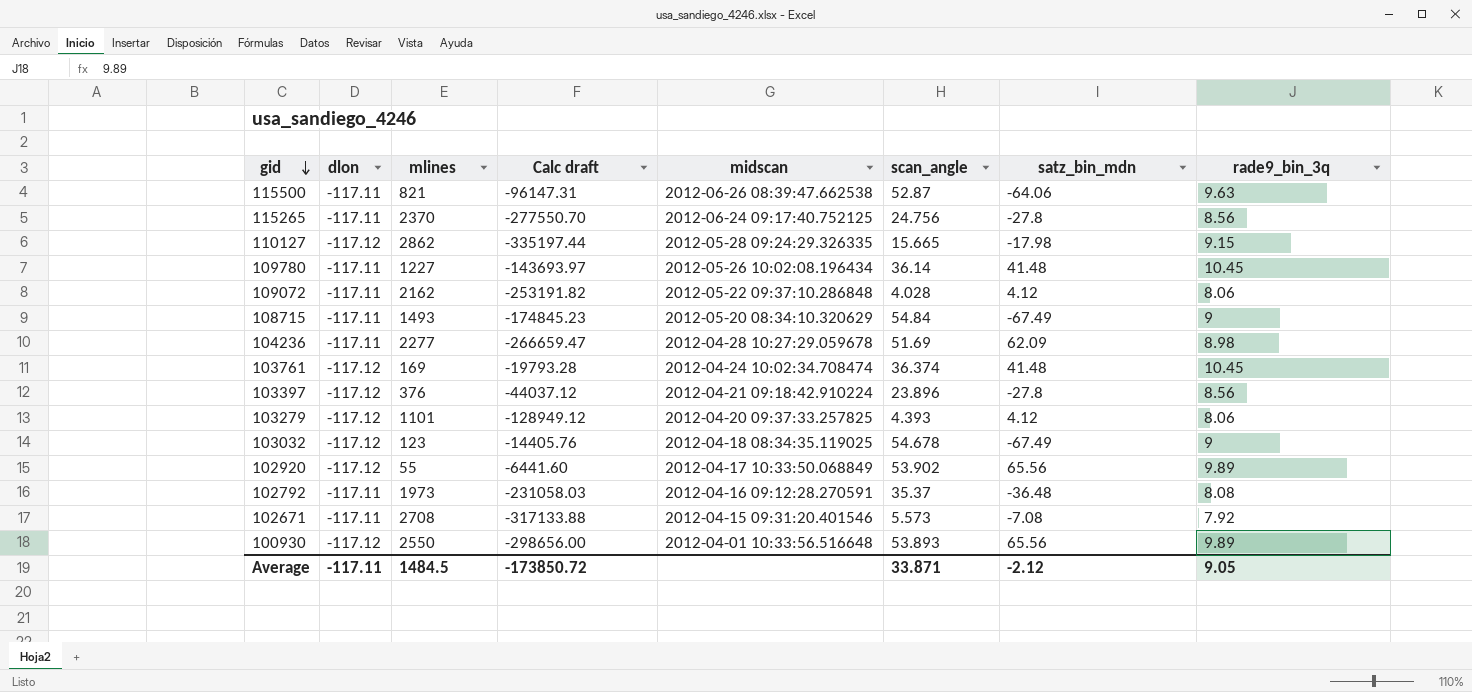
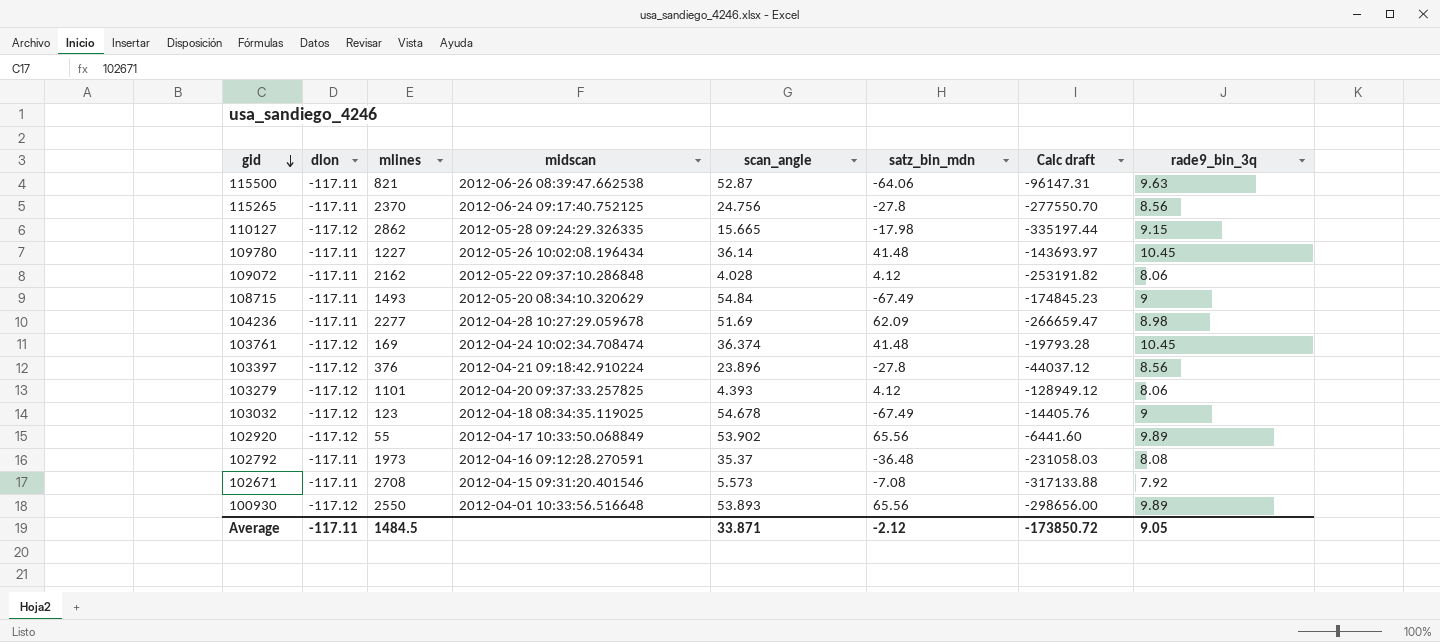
column Calc draft | position: 4 -> 7

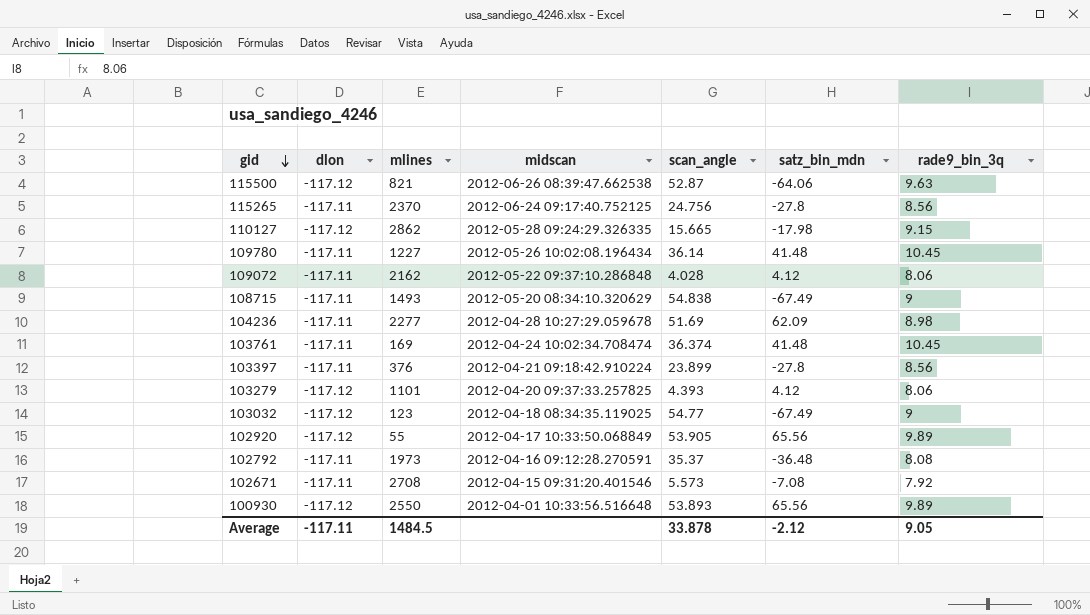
column Calc draft | formula: [dlon] * [mlines] -> none
115500 | dlon: -117.11 -> -117.12
108715 | scan_angle: 54.84 -> 54.838
103761 | dlon: -117.12 -> -117.11
103397 | dlon: -117.12 -> -117.11
103397 | scan_angle: 23.896 -> 23.899
103032 | scan_angle: 54.678 -> 54.77
102920 | scan_angle: 53.902 -> 53.905
Average | scan_angle: 33.871 -> 33.878

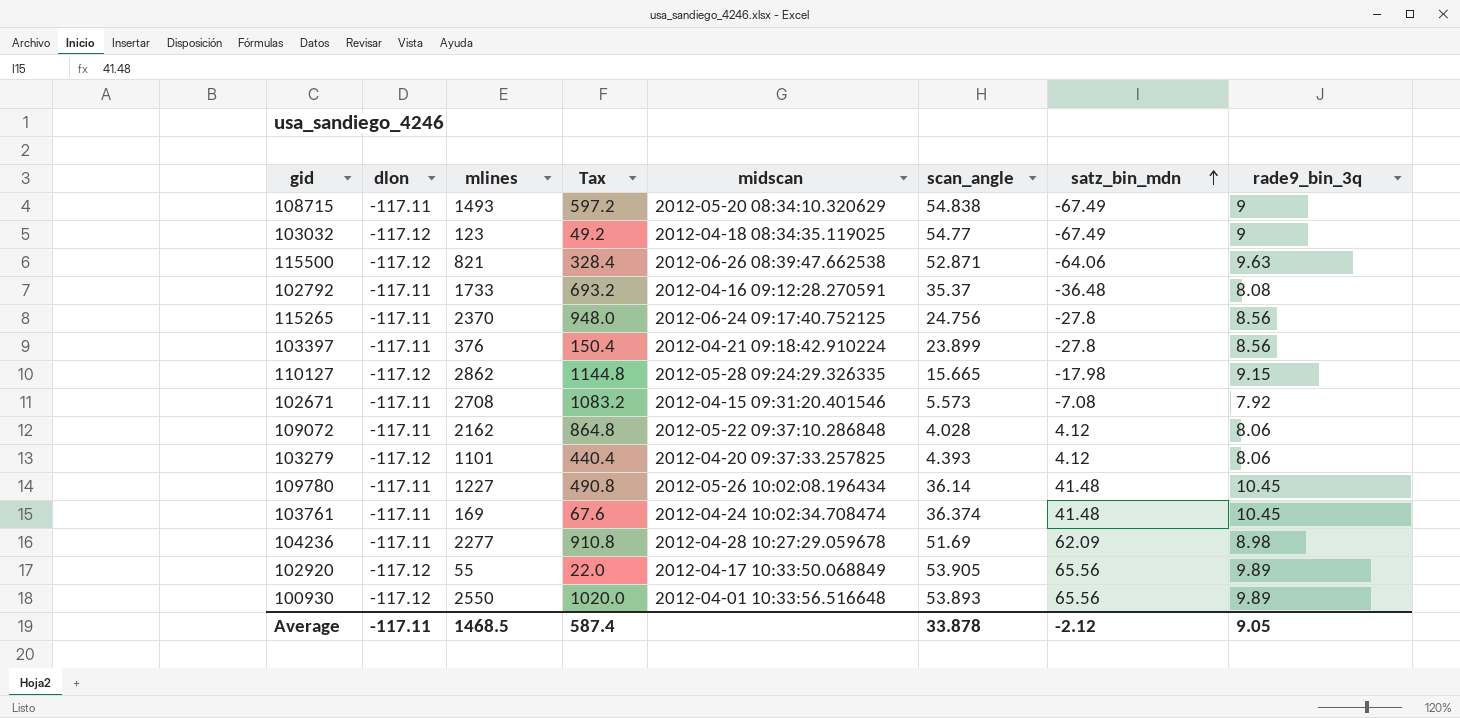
row order: gid descending -> satz_bin_mdn ascending
column Tax | formula: none -> [mlines] * 0.4
115500 | scan_angle: 52.87 -> 52.871
102792 | mlines: 1973 -> 1733
Average | mlines: 1484.5 -> 1468.5

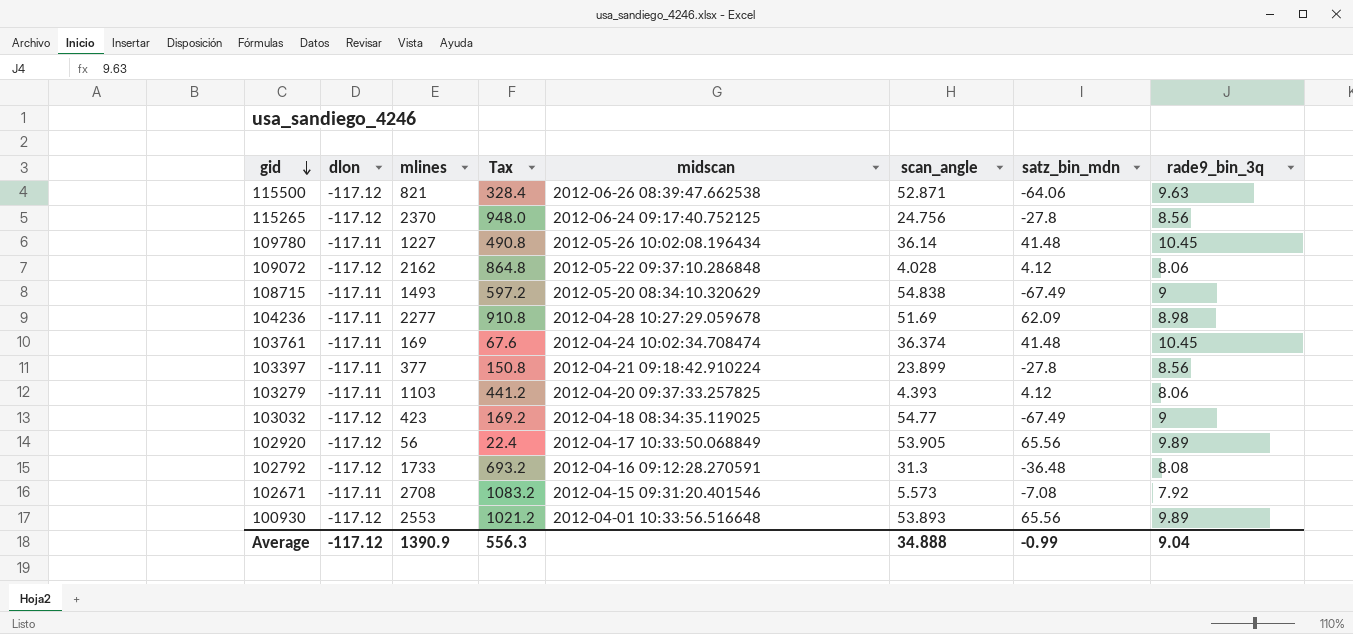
row order: satz_bin_mdn ascending -> gid descending
row 110127: -117.12 | 2862 | 1144.8 | 2012-05-28 09:24:29.326335 | 15.665 | -17.98 | 9.15 -> none
115265 | dlon: -117.11 -> -117.12
109072 | dlon: -117.11 -> -117.12
103397 | mlines: 376 -> 377
103397 | Tax: 150.4 -> 150.8
103279 | dlon: -117.12 -> -117.11
103279 | mlines: 1101 -> 1103
103279 | Tax: 440.4 -> 441.2
103032 | mlines: 123 -> 423
103032 | Tax: 49.2 -> 169.2
102920 | mlines: 55 -> 56
102920 | Tax: 22.0 -> 22.4
102792 | dlon: -117.11 -> -117.12
102792 | scan_angle: 35.37 -> 31.3
100930 | mlines: 2550 -> 2553
100930 | Tax: 1020.0 -> 1021.2
Average | dlon: -117.11 -> -117.12
Average | mlines: 1468.5 -> 1390.9
Average | Tax: 587.4 -> 556.3
Average | scan_angle: 33.878 -> 34.888
Average | satz_bin_mdn: -2.12 -> -0.99
Average | rade9_bin_3q: 9.05 -> 9.04

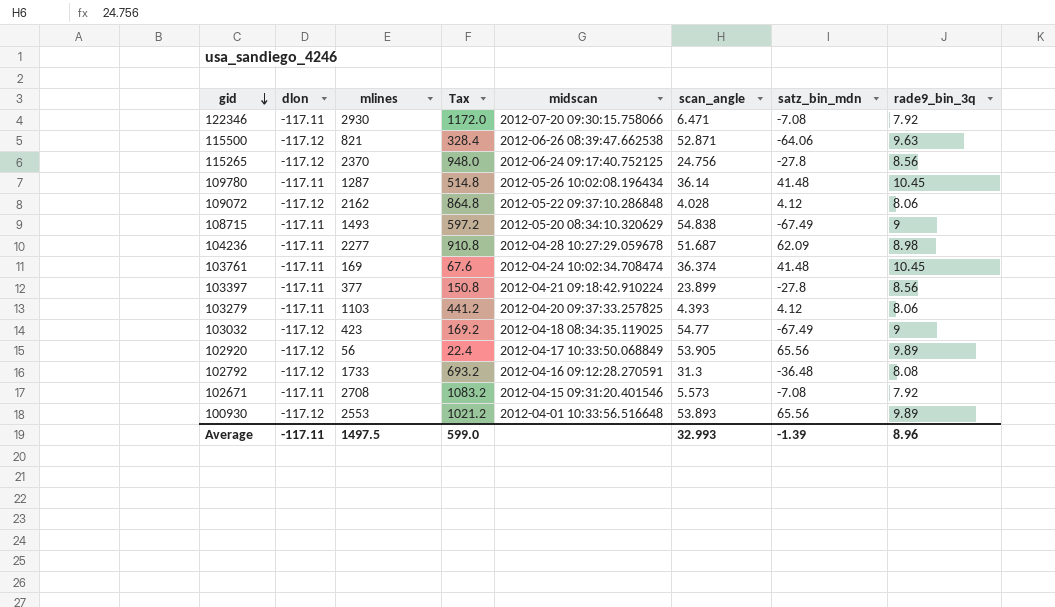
row 122346: none -> -117.11 | 2930 | 1172.0 | 2012-07-20 09:30:15.758066 | 6.471 | -7.08 | 7.92
109780 | mlines: 1227 -> 1287
109780 | Tax: 490.8 -> 514.8
104236 | scan_angle: 51.69 -> 51.687
Average | dlon: -117.12 -> -117.11
Average | mlines: 1390.9 -> 1497.5
Average | Tax: 556.3 -> 599.0
Average | scan_angle: 34.888 -> 32.993
Average | satz_bin_mdn: -0.99 -> -1.39
Average | rade9_bin_3q: 9.04 -> 8.96

